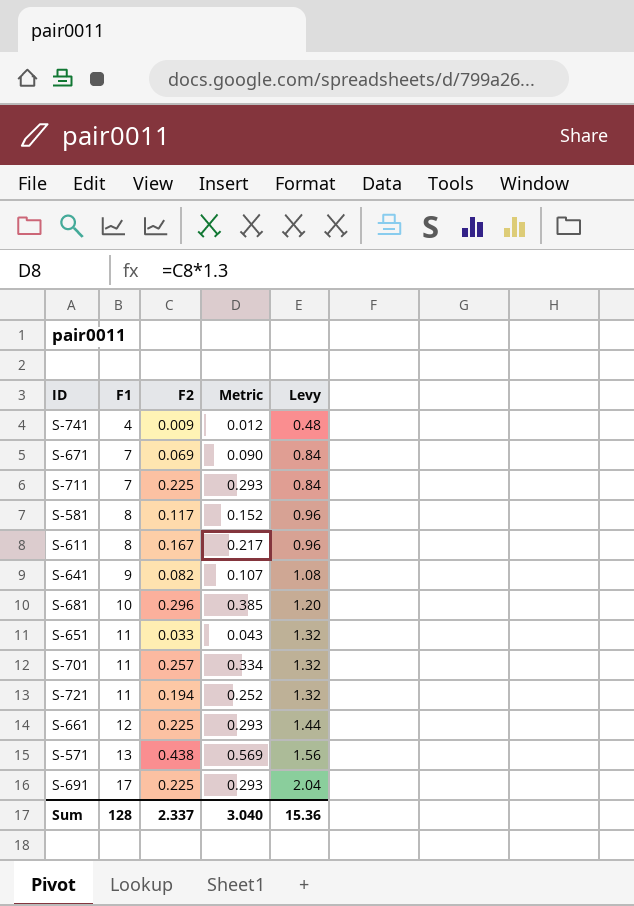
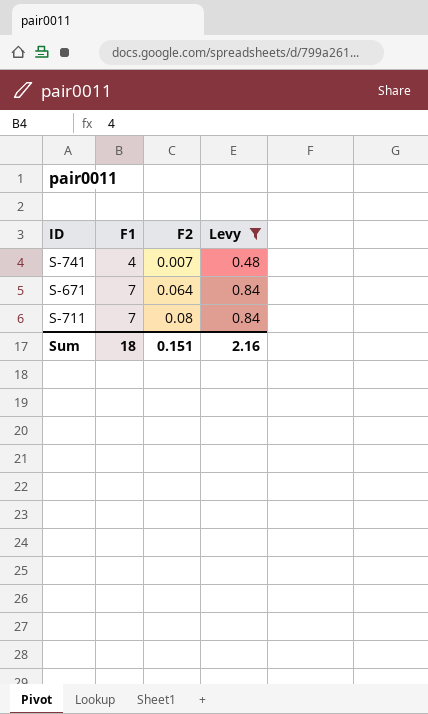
filter: none -> Levy <= 0.84
column Metric | formula: [F2] * 1.3 -> none
S-741 | F2: 0.009 -> 0.007
S-671 | F2: 0.069 -> 0.064
S-711 | F2: 0.225 -> 0.08
Sum | F1: 128 -> 18
Sum | F2: 2.337 -> 0.151
Sum | Levy: 15.36 -> 2.16

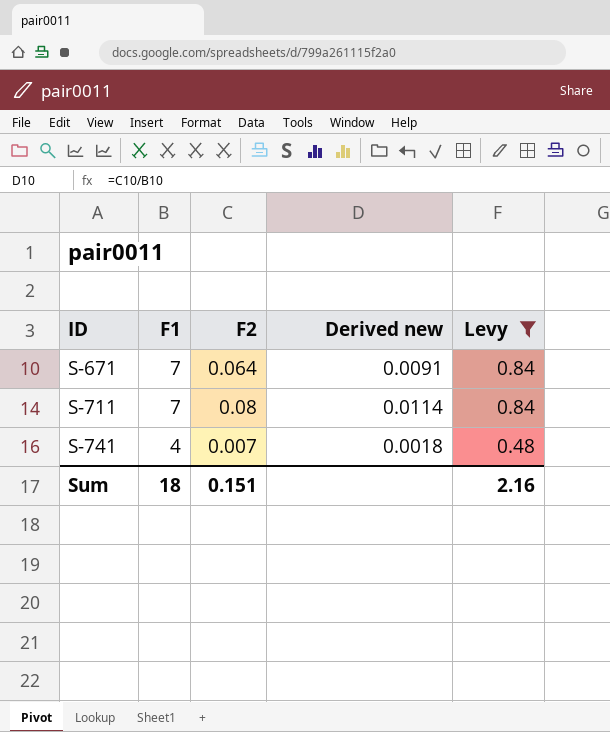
row order: F1 ascending -> ID ascending
column Derived new | formula: none -> [F2] / [F1]

